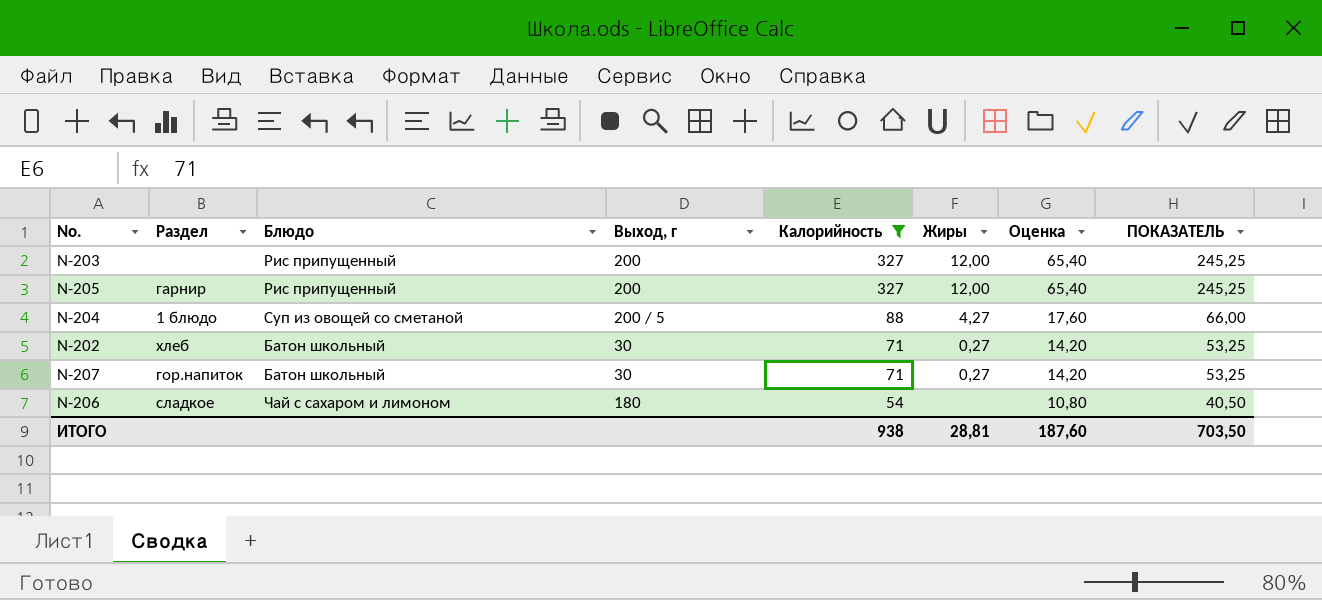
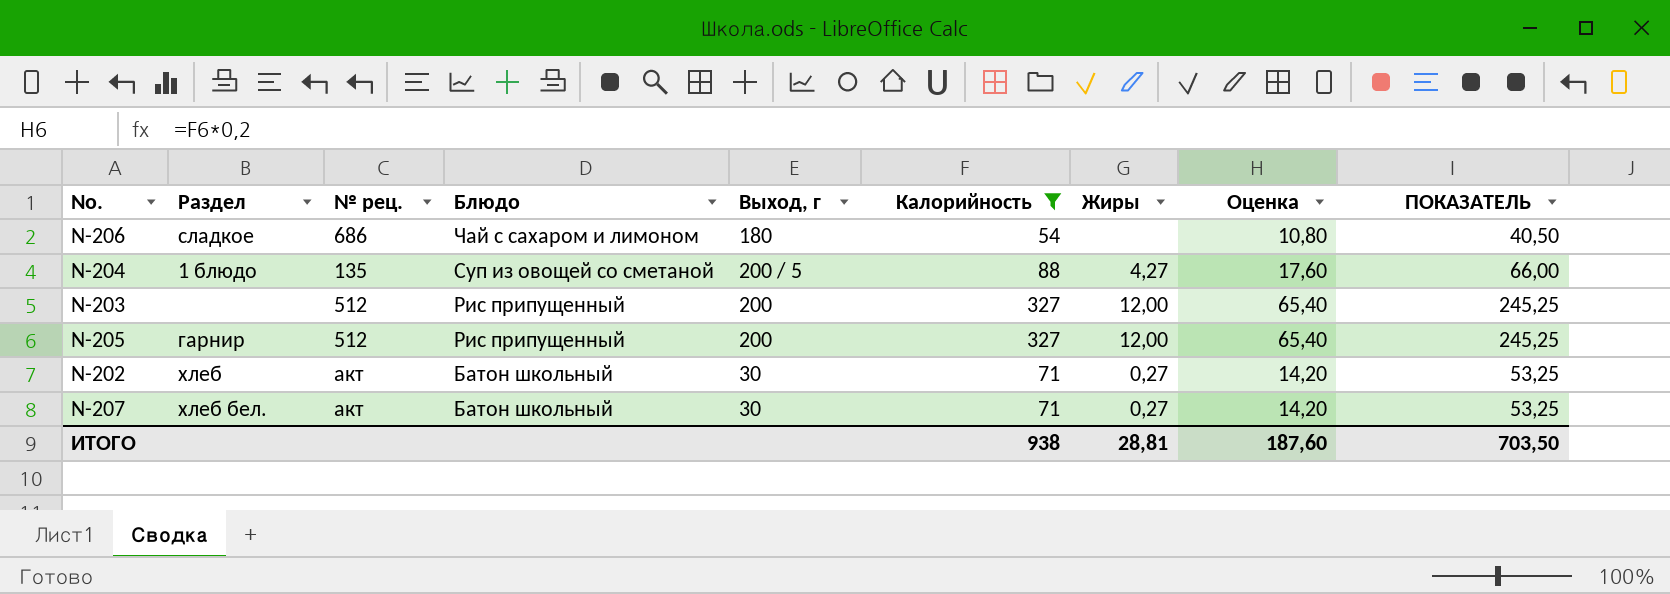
row order: Калорийность descending -> Блюдо descending
column № рец. | position: none -> 3
N-207 | Раздел: гор.напиток -> хлеб бел.

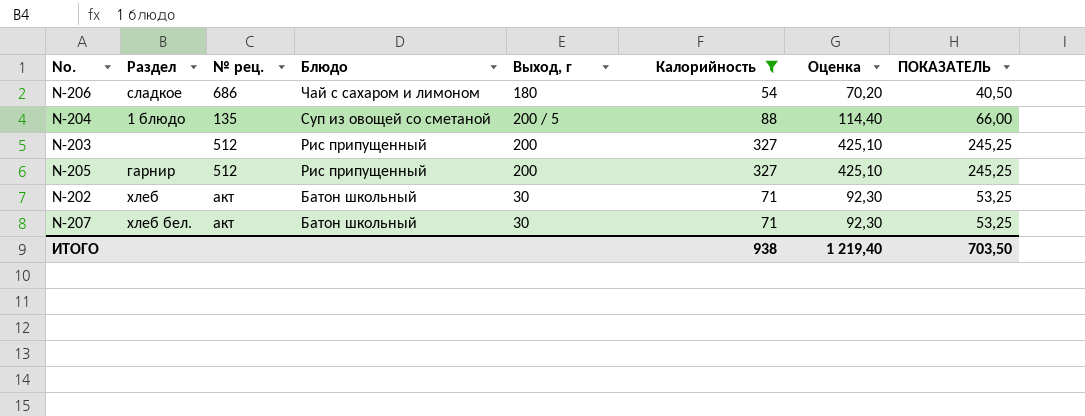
column Жиры | position: 7 -> none
column Оценка | formula: [Калорийность] * 0,2 -> [Калорийность] * 1,3
ИТОГО | Оценка: 187,60 -> 1 219,40

